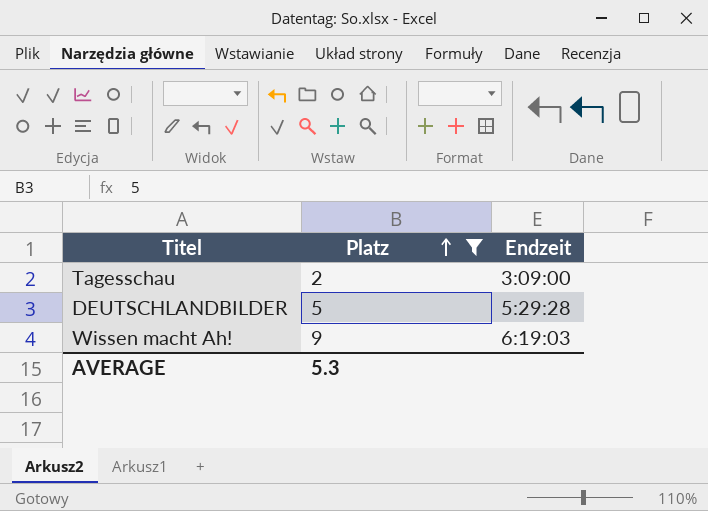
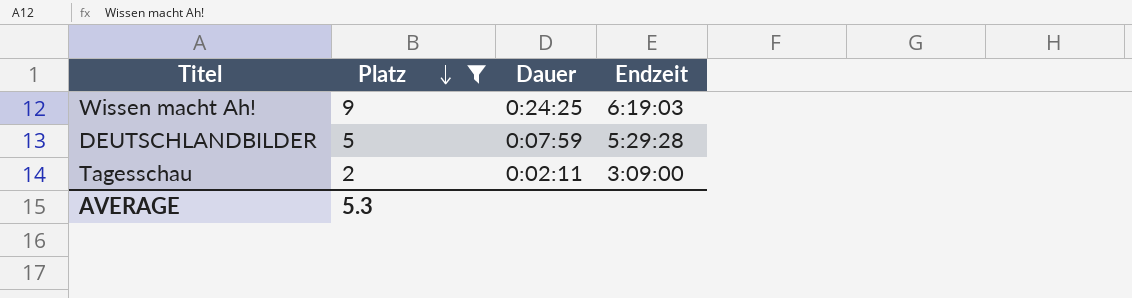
row order: Platz ascending -> Platz descending
column Dauer | position: none -> 3

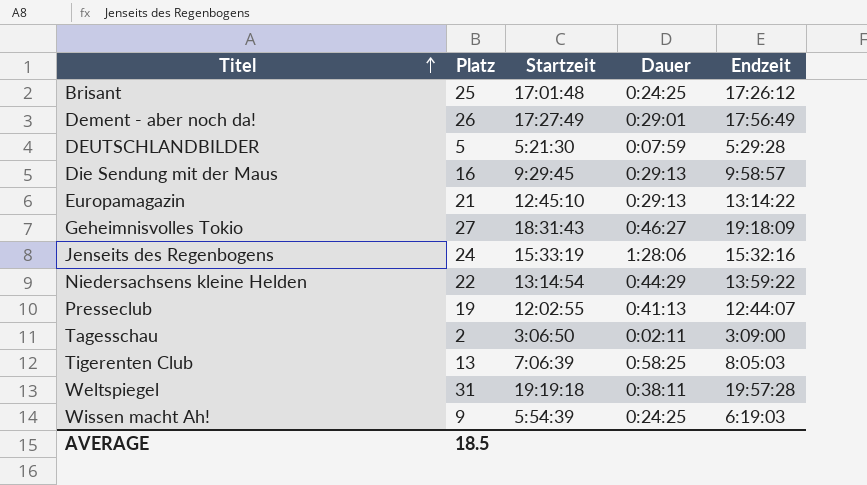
filter: Platz <= 9 -> none
row order: Platz descending -> Titel ascending
column Startzeit | position: none -> 3
AVERAGE | Platz: 5.3 -> 18.5

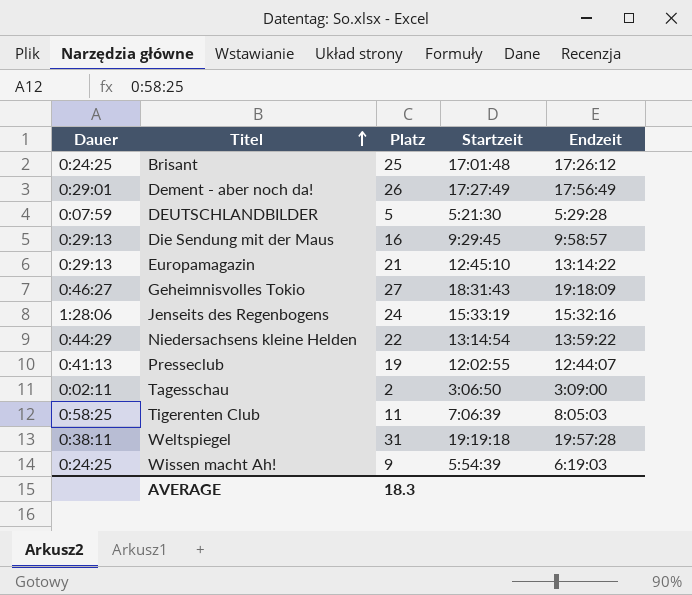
column Dauer | position: 4 -> 1
Tigerenten Club | Platz: 13 -> 11
AVERAGE | Platz: 18.5 -> 18.3

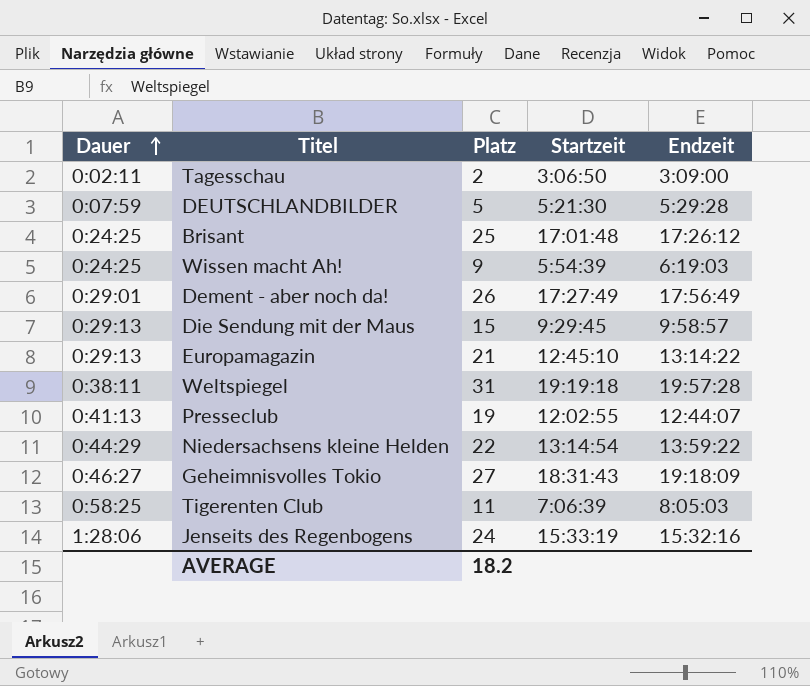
row order: Titel ascending -> Dauer ascending
Die Sendung mit der Maus | Platz: 16 -> 15
AVERAGE | Platz: 18.3 -> 18.2

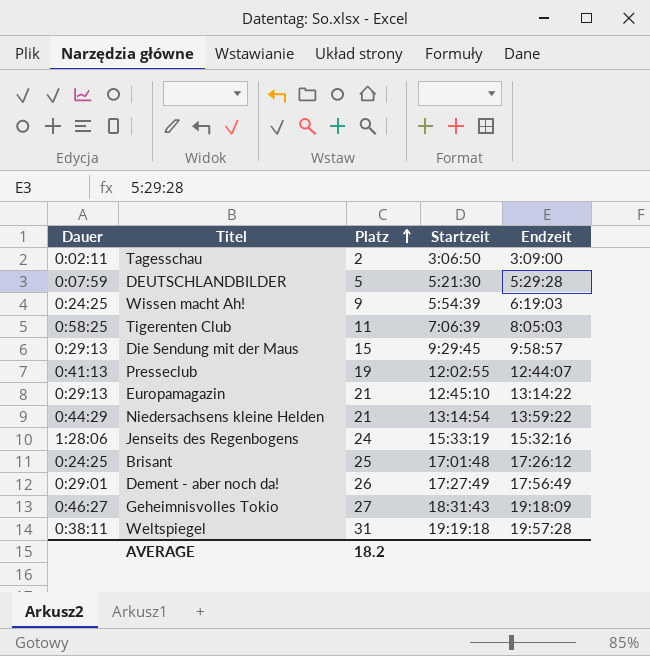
row order: Dauer ascending -> Platz ascending
Niedersachsens kleine Helden | Platz: 22 -> 21

